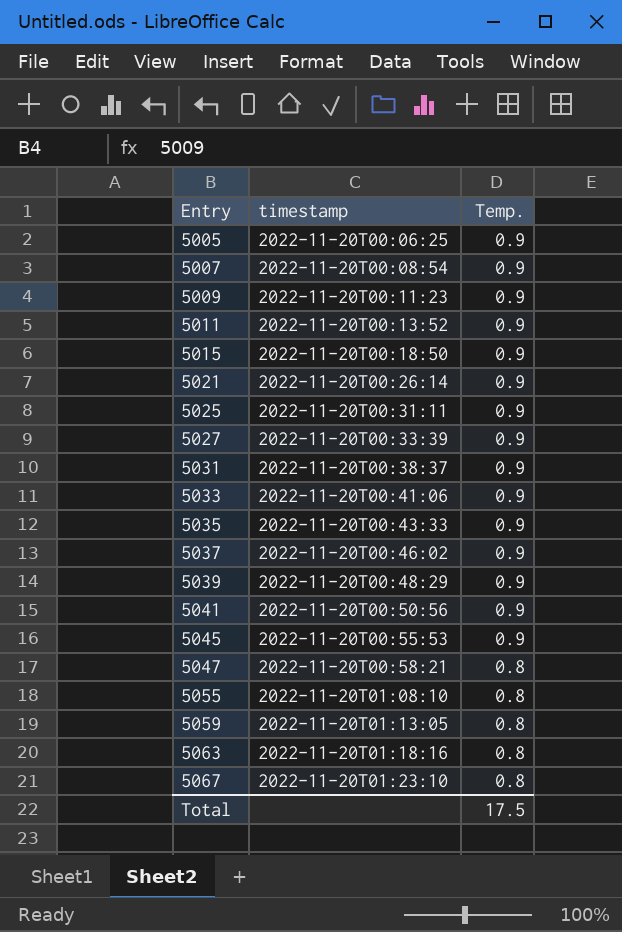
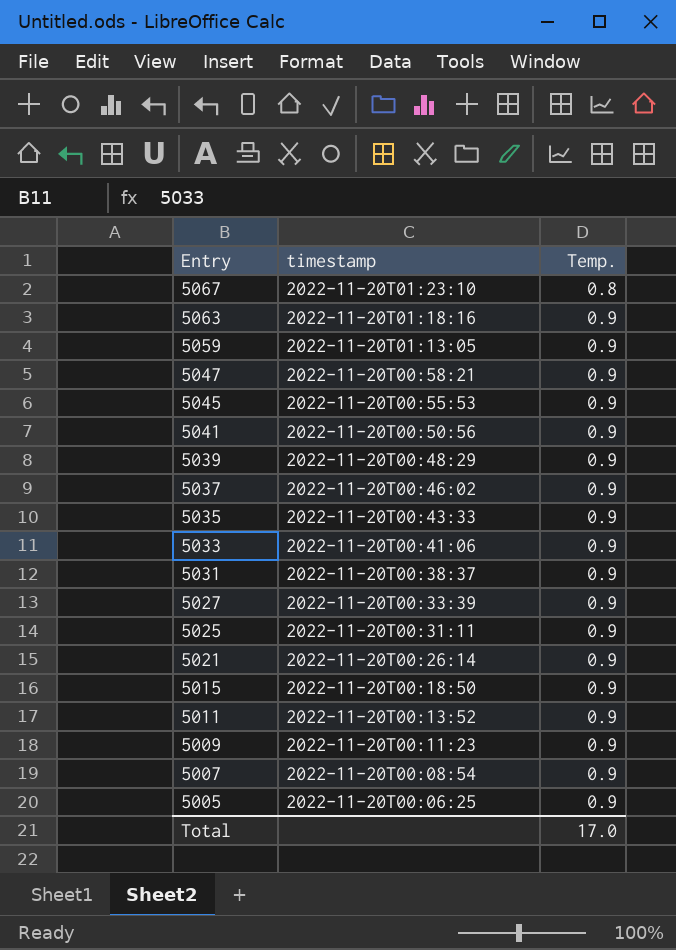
row order: Entry ascending -> Entry descending
row 5055: 2022-11-20T01:08:10 | 0.8 -> none
5063 | Temp.: 0.8 -> 0.9
5059 | Temp.: 0.8 -> 0.9
5047 | Temp.: 0.8 -> 0.9
Total | Temp.: 17.5 -> 17.0

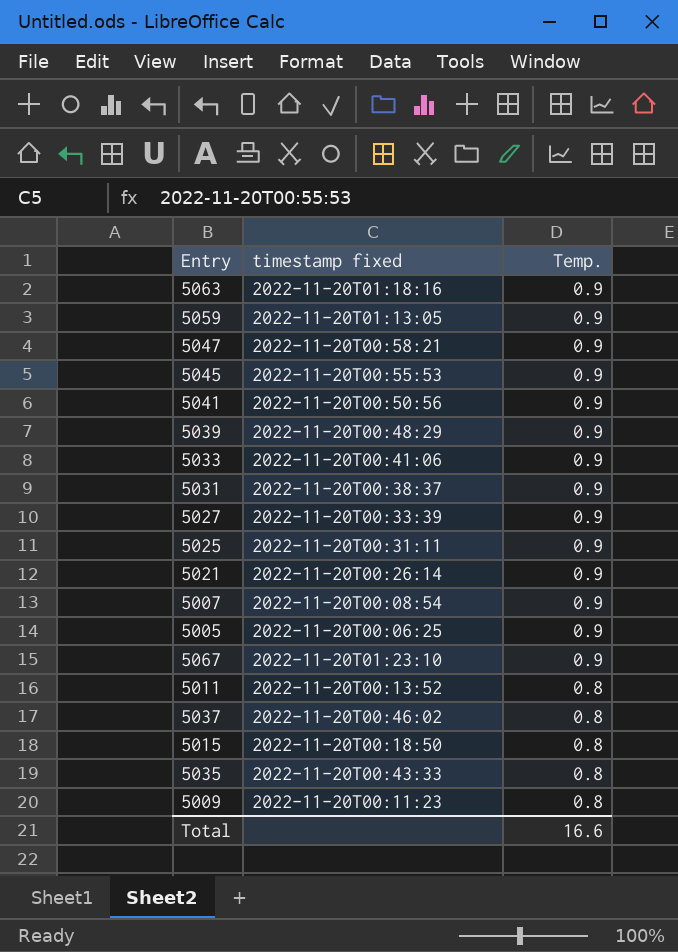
row order: Entry descending -> Temp. descending
column name: timestamp -> timestamp fixed
5067 | Temp.: 0.8 -> 0.9
5011 | Temp.: 0.9 -> 0.8
5037 | Temp.: 0.9 -> 0.8
5015 | Temp.: 0.9 -> 0.8
5035 | Temp.: 0.9 -> 0.8
5009 | Temp.: 0.9 -> 0.8
Total | Temp.: 17.0 -> 16.6

